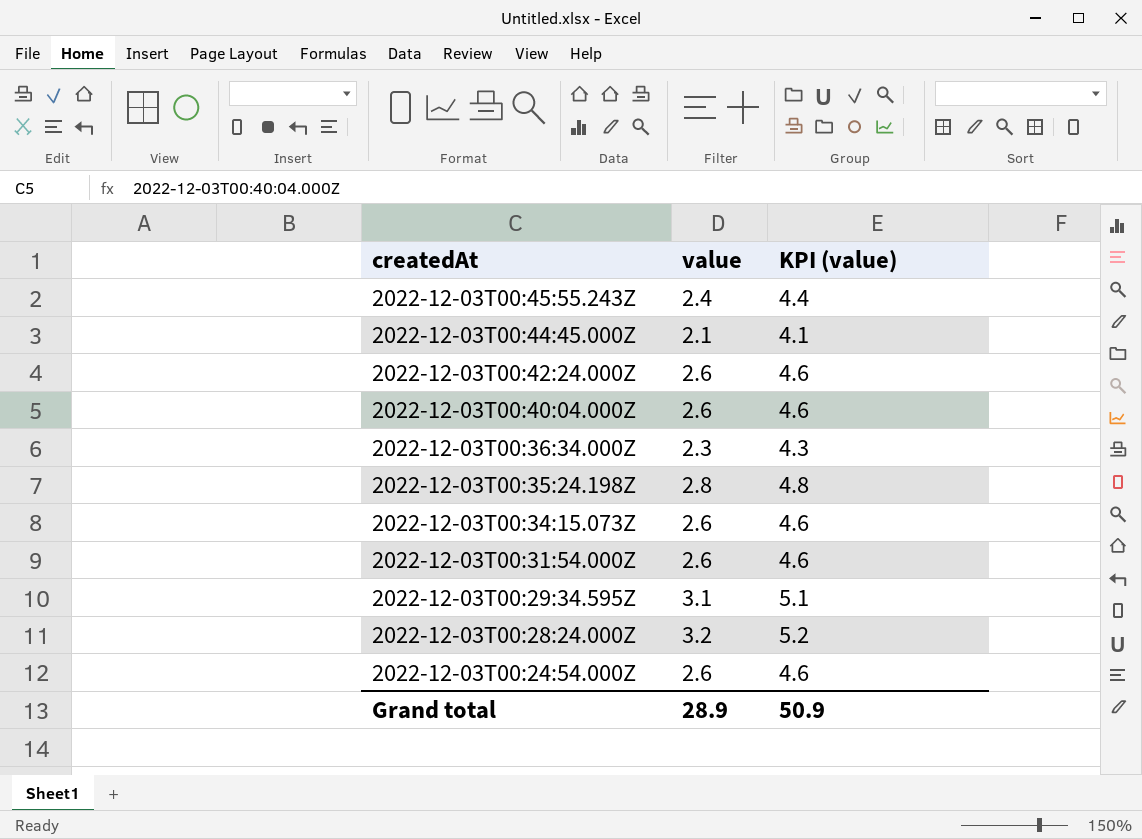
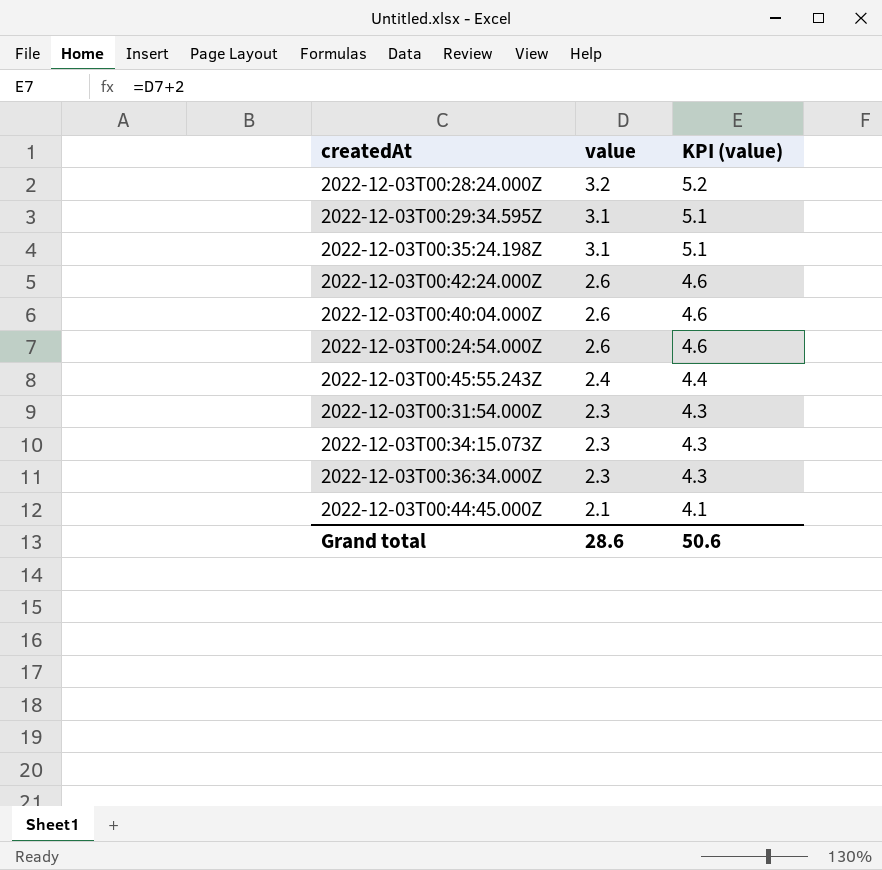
row order: createdAt descending -> value descending
2022-12-03T00:35:24.198Z | value: 2.8 -> 3.1
2022-12-03T00:35:24.198Z | KPI (value): 4.8 -> 5.1
2022-12-03T00:31:54.000Z | value: 2.6 -> 2.3
2022-12-03T00:31:54.000Z | KPI (value): 4.6 -> 4.3
2022-12-03T00:34:15.073Z | value: 2.6 -> 2.3
2022-12-03T00:34:15.073Z | KPI (value): 4.6 -> 4.3
Grand total | value: 28.9 -> 28.6
Grand total | KPI (value): 50.9 -> 50.6

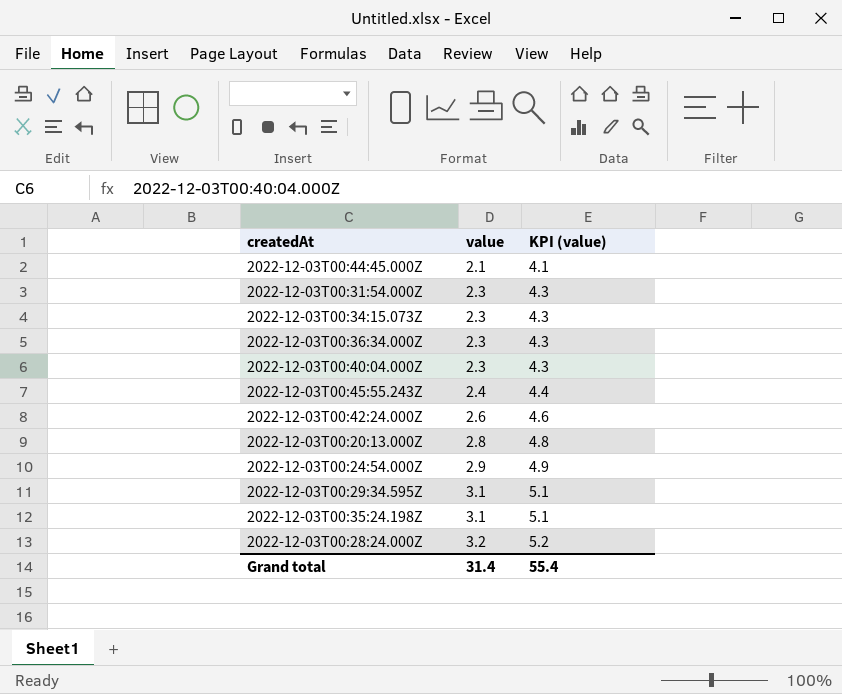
row order: value descending -> value ascending
2022-12-03T00:40:04.000Z | value: 2.6 -> 2.3
2022-12-03T00:40:04.000Z | KPI (value): 4.6 -> 4.3
row 2022-12-03T00:20:13.000Z: none -> 2.8 | 4.8
2022-12-03T00:24:54.000Z | value: 2.6 -> 2.9
2022-12-03T00:24:54.000Z | KPI (value): 4.6 -> 4.9
Grand total | value: 28.6 -> 31.4
Grand total | KPI (value): 50.6 -> 55.4

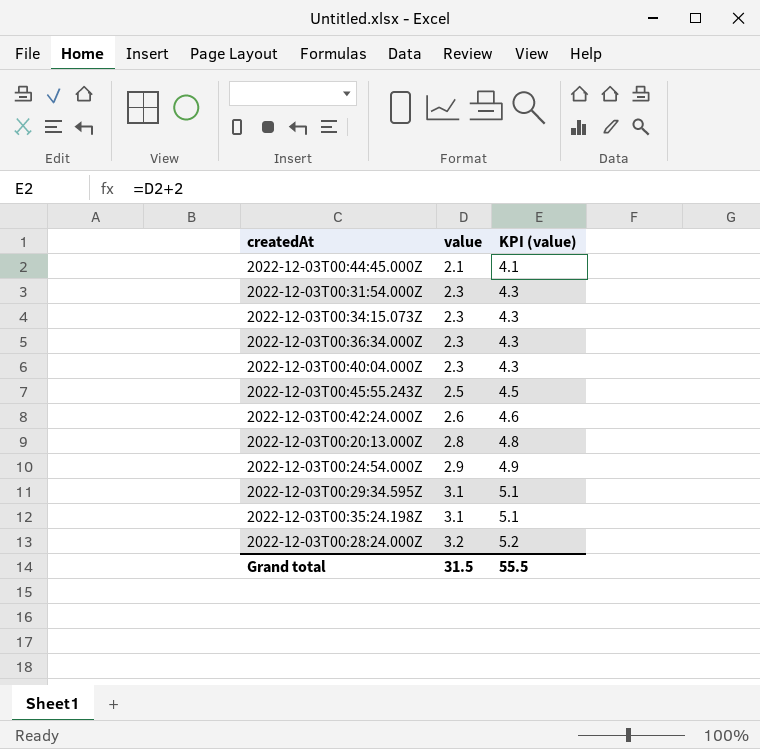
2022-12-03T00:45:55.243Z | value: 2.4 -> 2.5
2022-12-03T00:45:55.243Z | KPI (value): 4.4 -> 4.5
Grand total | value: 31.4 -> 31.5
Grand total | KPI (value): 55.4 -> 55.5

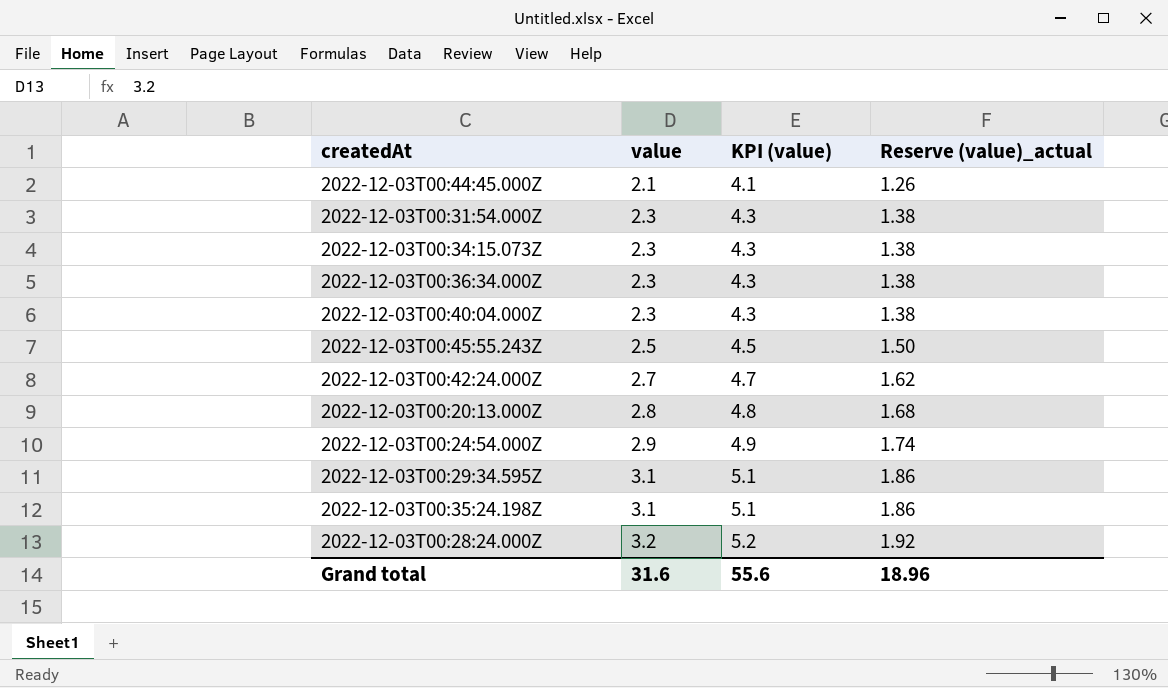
column Reserve (value)_actual | formula: none -> [value] * 0.6
2022-12-03T00:42:24.000Z | value: 2.6 -> 2.7
2022-12-03T00:42:24.000Z | KPI (value): 4.6 -> 4.7
Grand total | value: 31.5 -> 31.6
Grand total | KPI (value): 55.5 -> 55.6

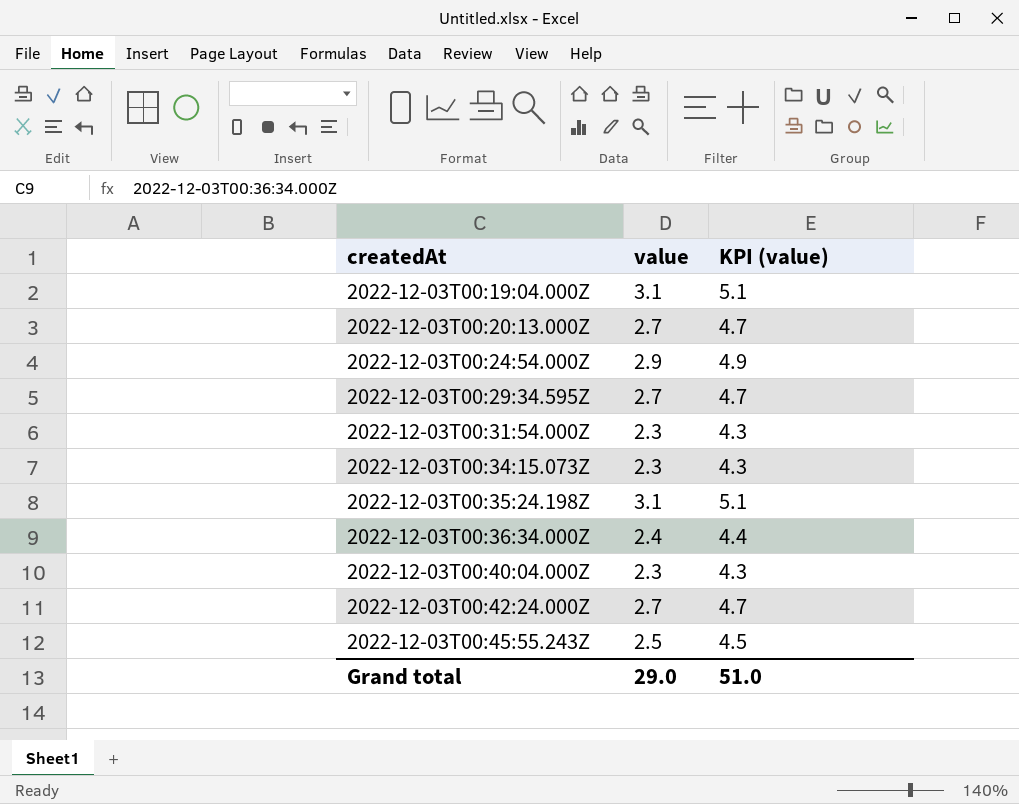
row order: value ascending -> createdAt ascending
column Reserve (value)_actual | formula: [value] * 0.6 -> none
row 2022-12-03T00:44:45.000Z: 2.1 | 4.1 | 1.26 -> none
row 2022-12-03T00:28:24.000Z: 3.2 | 5.2 | 1.92 -> none
row 2022-12-03T00:19:04.000Z: none -> 3.1 | 5.1
2022-12-03T00:20:13.000Z | value: 2.8 -> 2.7
2022-12-03T00:20:13.000Z | KPI (value): 4.8 -> 4.7
2022-12-03T00:29:34.595Z | value: 3.1 -> 2.7
2022-12-03T00:29:34.595Z | KPI (value): 5.1 -> 4.7
2022-12-03T00:36:34.000Z | value: 2.3 -> 2.4
2022-12-03T00:36:34.000Z | KPI (value): 4.3 -> 4.4
Grand total | value: 31.6 -> 29.0
Grand total | KPI (value): 55.6 -> 51.0

